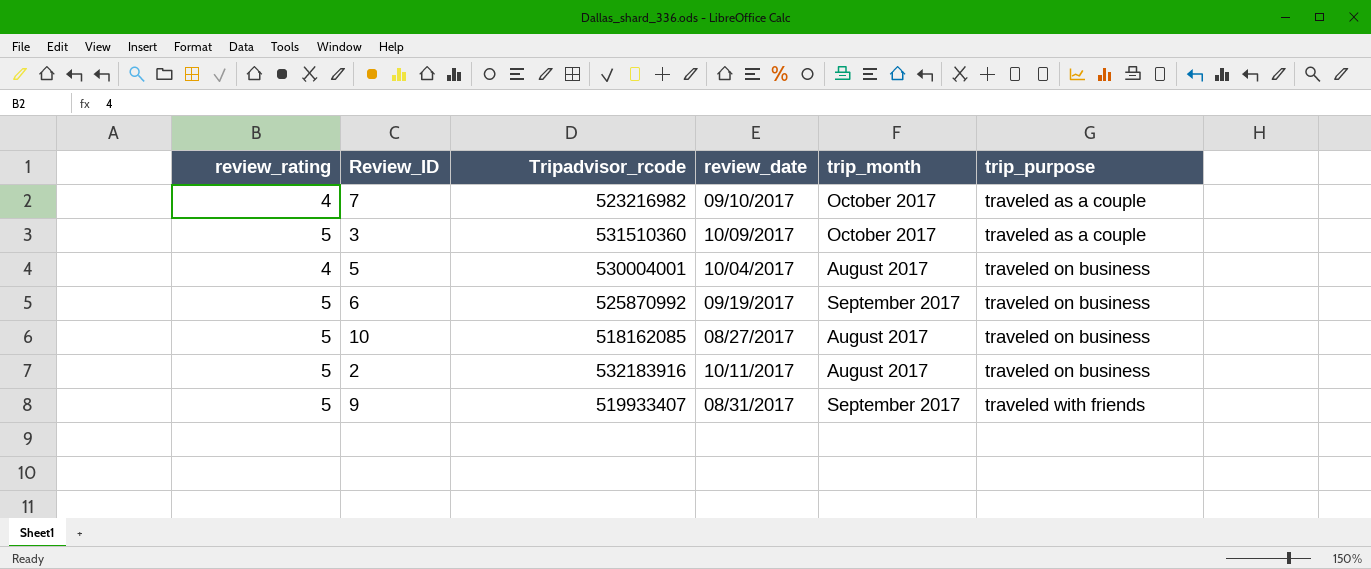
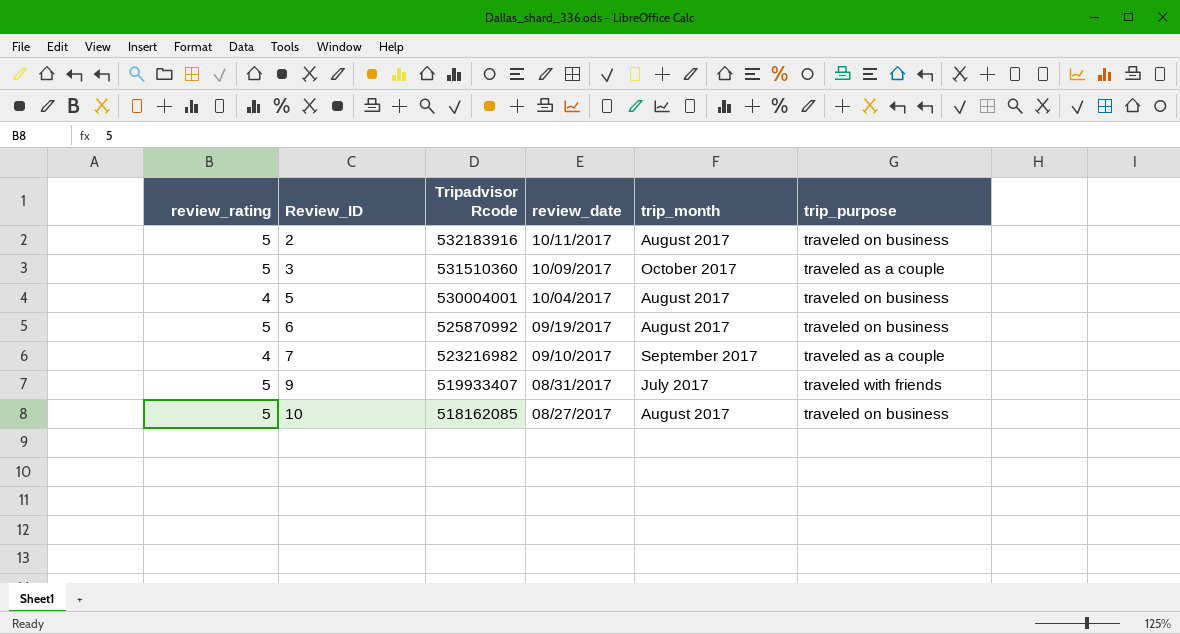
row order: trip_purpose ascending -> Review_ID ascending
column name: Tripadvisor_rcode -> Tripadvisor Rcode
6 | trip_month: September 2017 -> August 2017
7 | trip_month: October 2017 -> September 2017
9 | trip_month: September 2017 -> July 2017

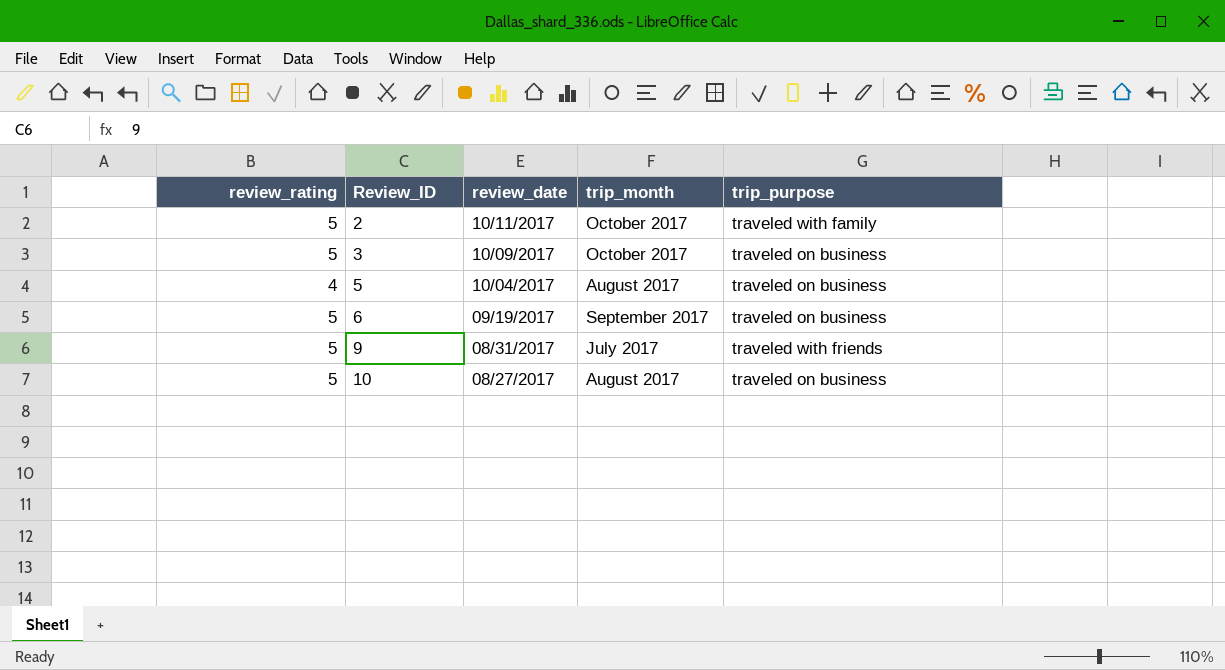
column Tripadvisor Rcode | position: 3 -> none
row 7: 4 | 523216982 | 09/10/2017 | September 2017 | traveled as a couple -> none
2 | trip_month: August 2017 -> October 2017
2 | trip_purpose: traveled on business -> traveled with family
3 | trip_purpose: traveled as a couple -> traveled on business
6 | trip_month: August 2017 -> September 2017

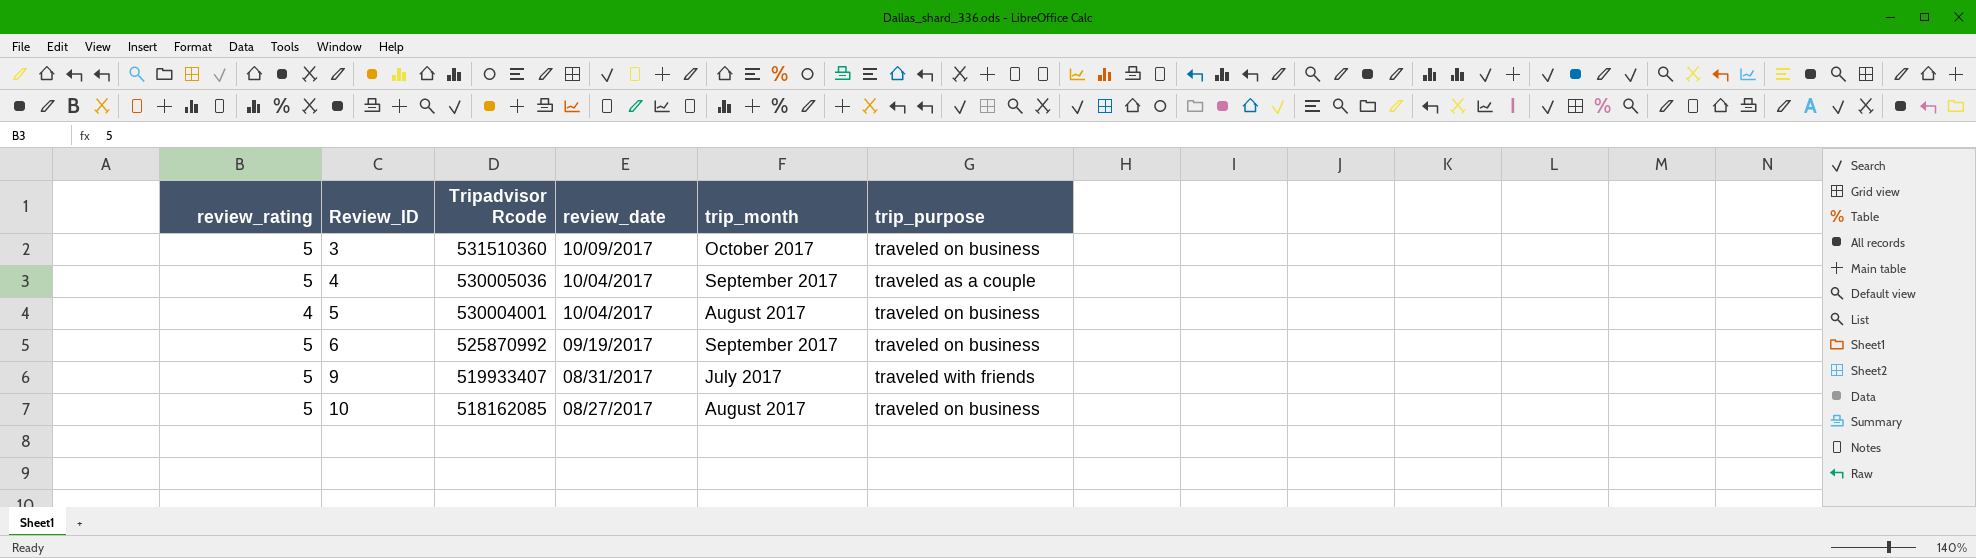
column Tripadvisor Rcode | position: none -> 3
row 2: 5 | 10/11/2017 | October 2017 | traveled with family -> none
row 4: none -> 5 | 530005036 | 10/04/2017 | September 2017 | traveled as a couple

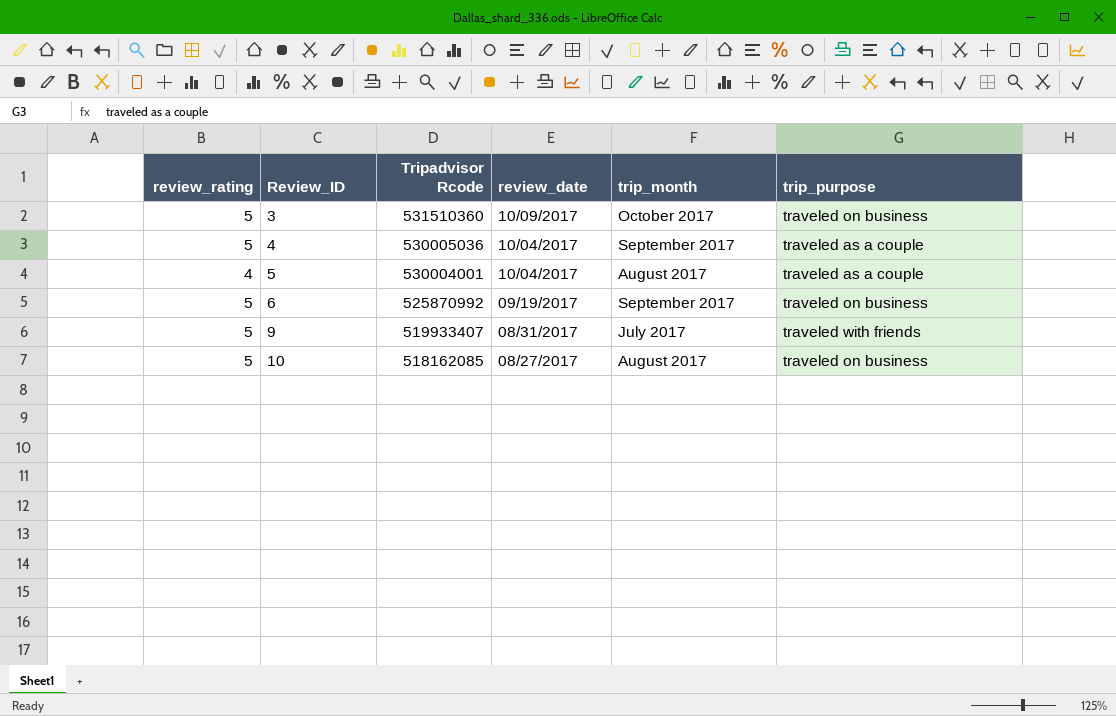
5 | trip_purpose: traveled on business -> traveled as a couple

